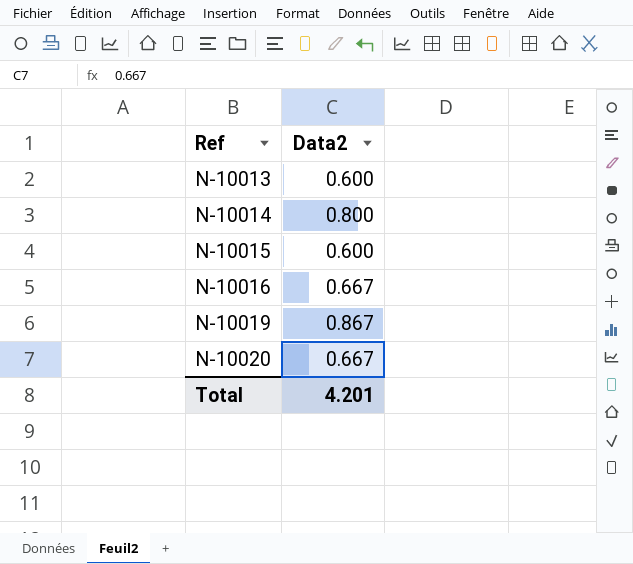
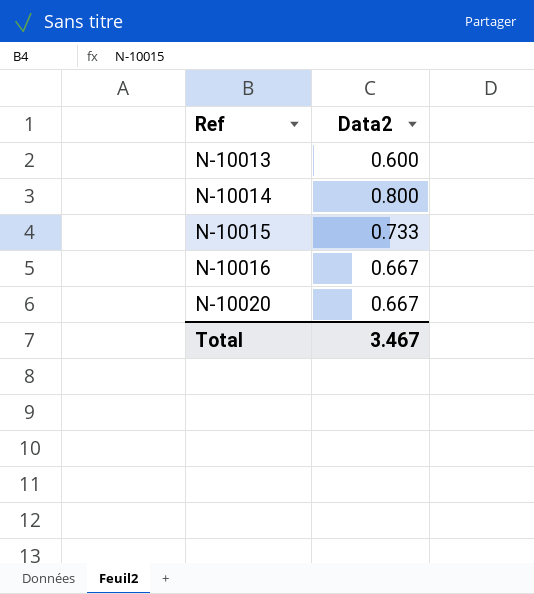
row N-10019: 0.867 -> none
N-10015 | Data2: 0.600 -> 0.733
Total | Data2: 4.201 -> 3.467

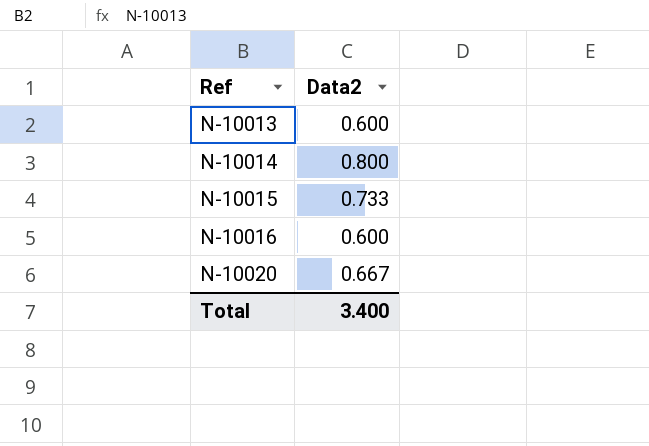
N-10016 | Data2: 0.667 -> 0.600
Total | Data2: 3.467 -> 3.400

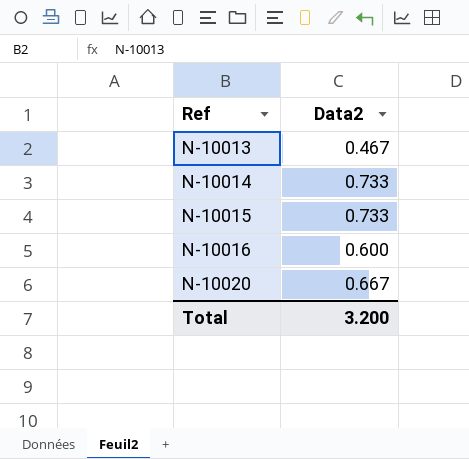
N-10013 | Data2: 0.600 -> 0.467
N-10014 | Data2: 0.800 -> 0.733
Total | Data2: 3.400 -> 3.200

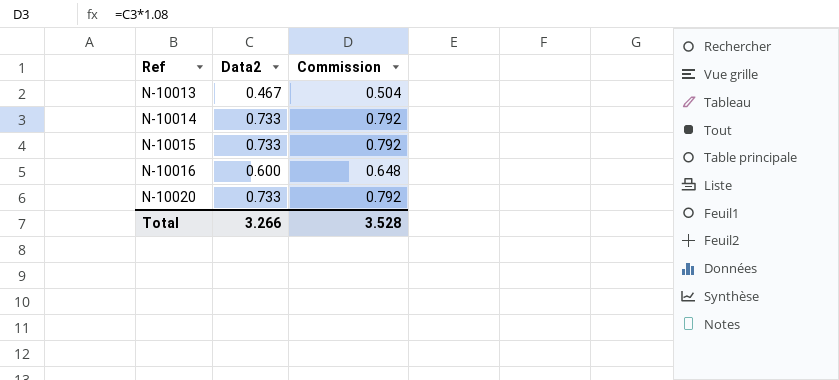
column Commission | formula: none -> [Data2] * 1.08
N-10020 | Data2: 0.667 -> 0.733
Total | Data2: 3.200 -> 3.266

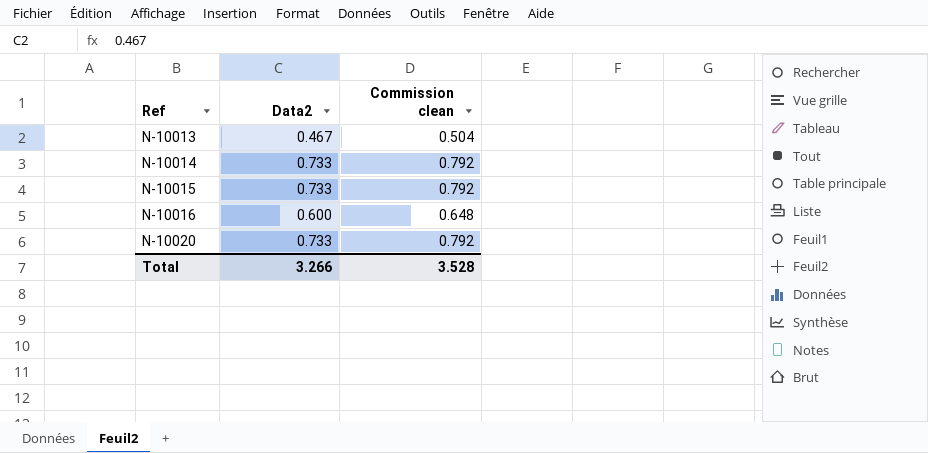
column name: Commission -> Commission clean

